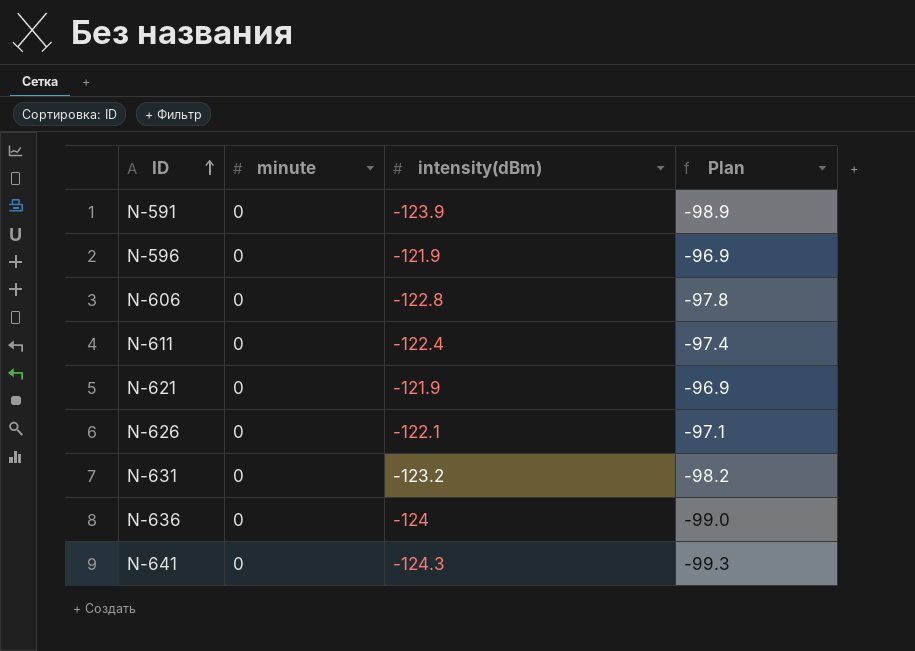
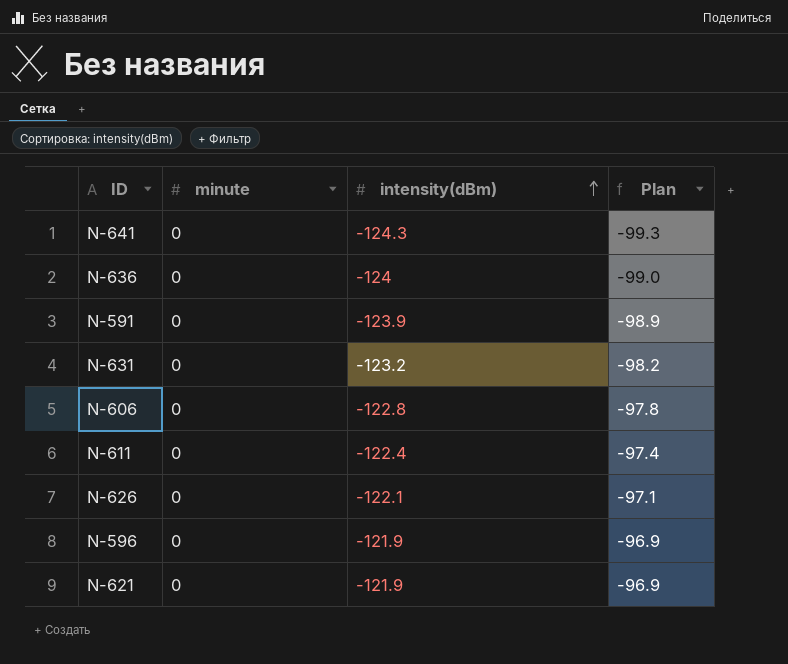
row order: ID ascending -> intensity(dBm) ascending

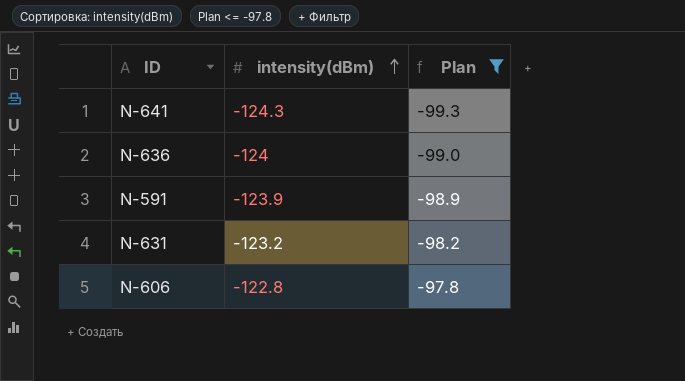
filter: none -> Plan <= -97.8
column minute | position: 2 -> none

